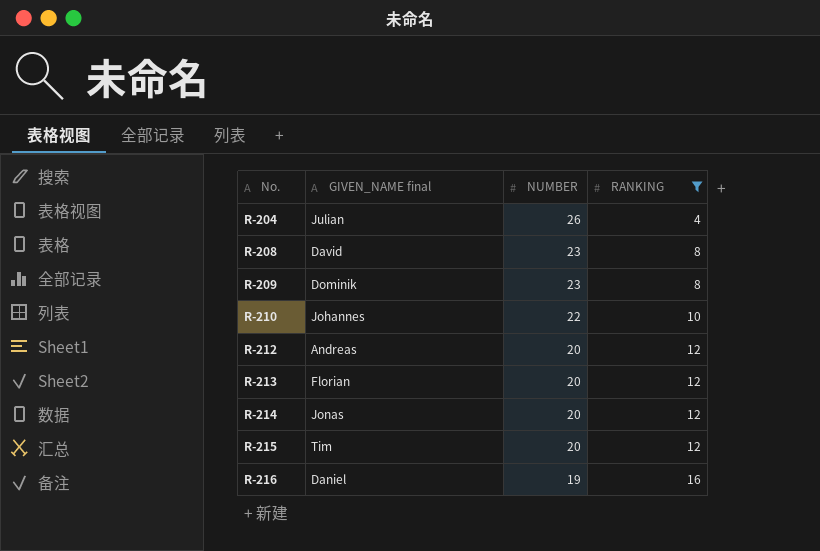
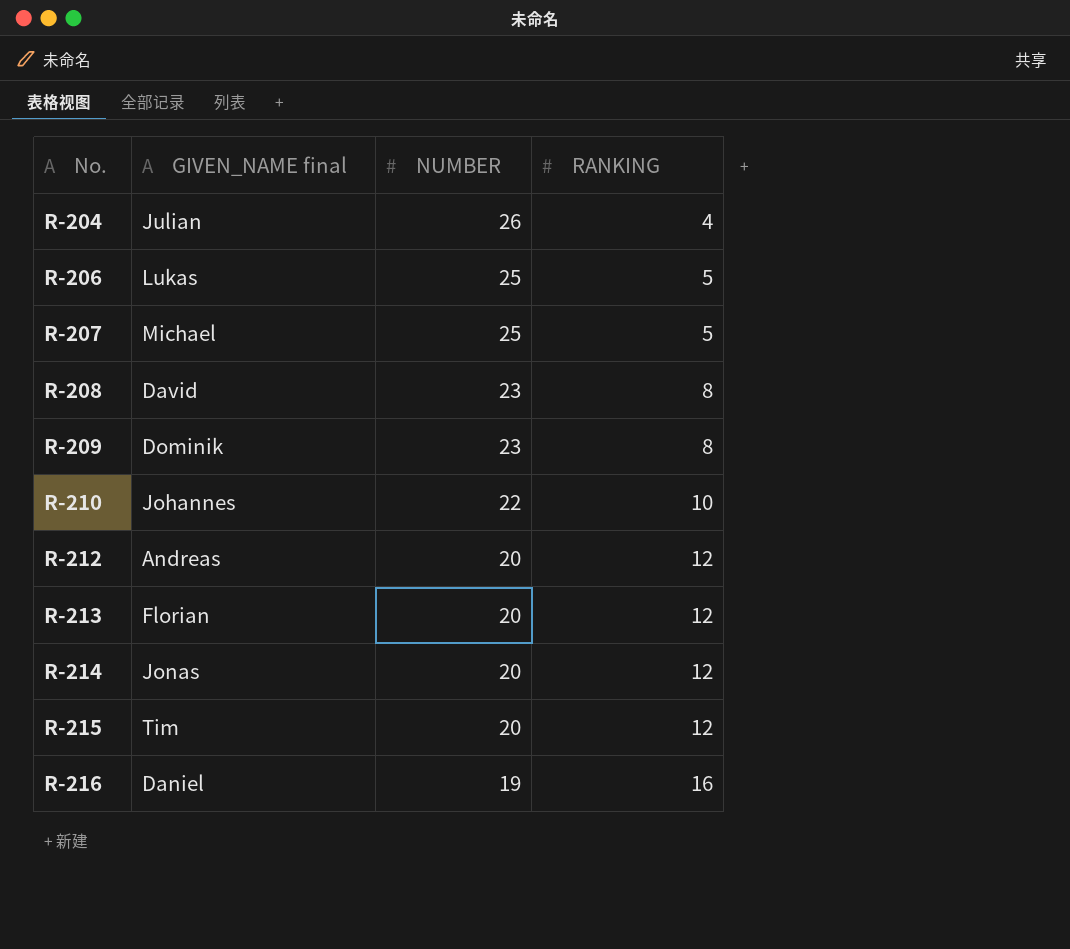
filter: RANKING != 5 -> none

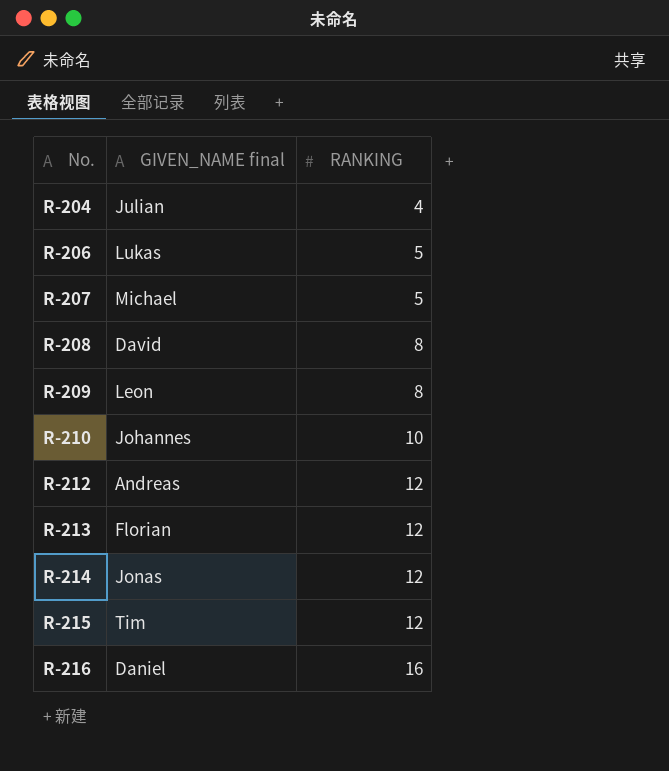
column NUMBER | position: 3 -> none
R-209 | GIVEN_NAME final: Dominik -> Leon

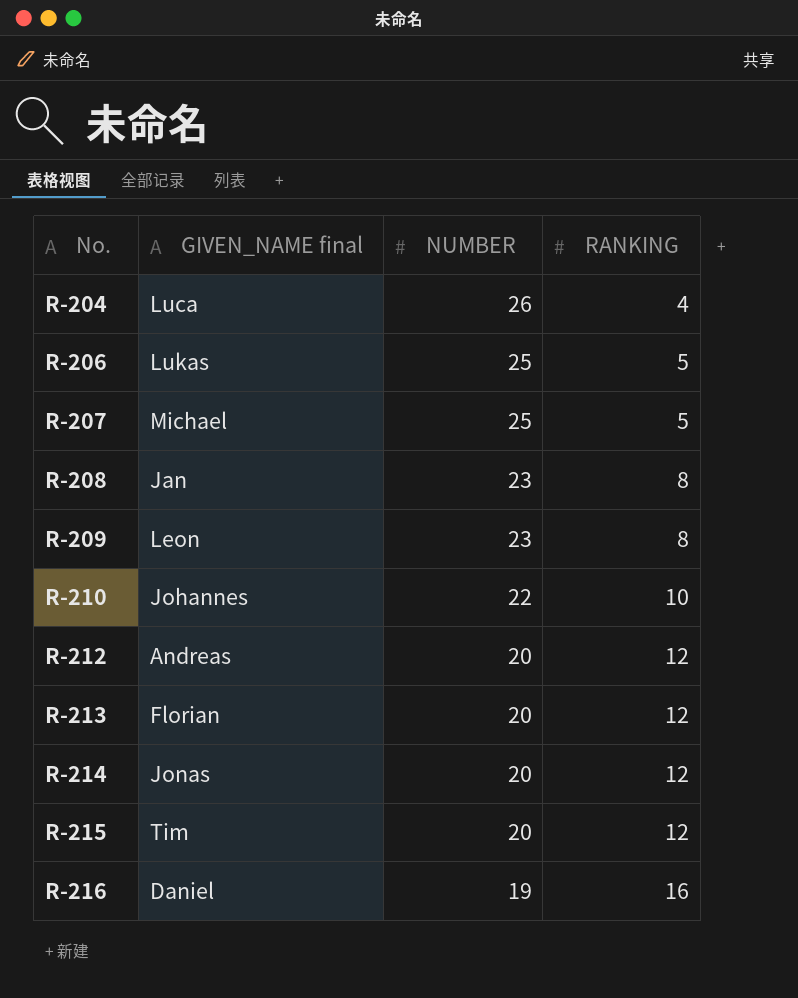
column NUMBER | position: none -> 3
R-204 | GIVEN_NAME final: Julian -> Luca
R-208 | GIVEN_NAME final: David -> Jan

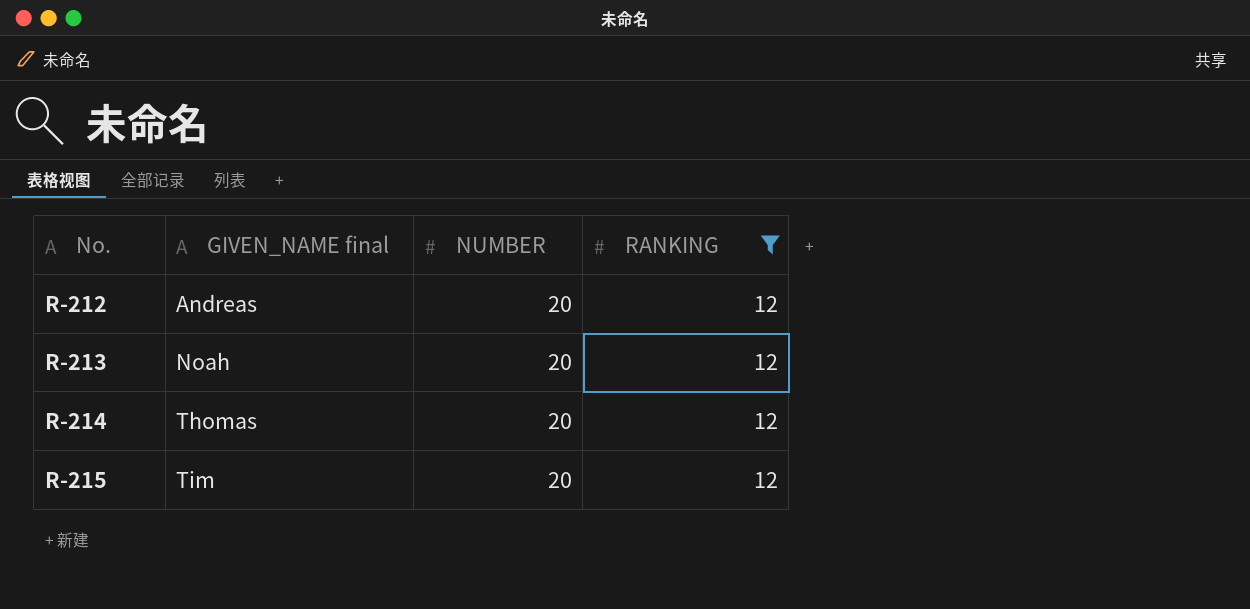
filter: none -> RANKING = 12
R-213 | GIVEN_NAME final: Florian -> Noah
R-214 | GIVEN_NAME final: Jonas -> Thomas

